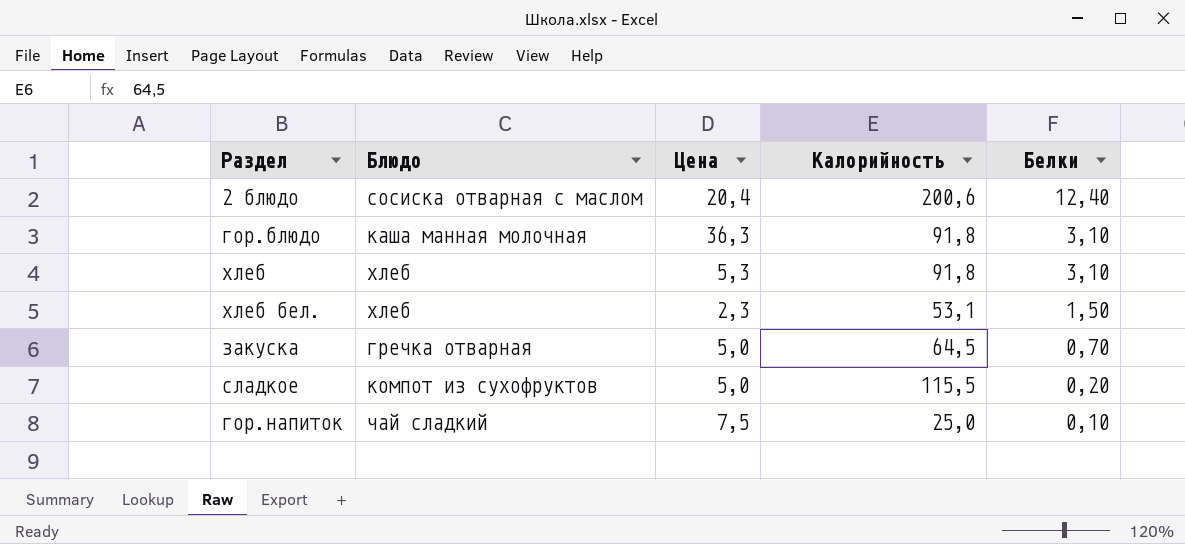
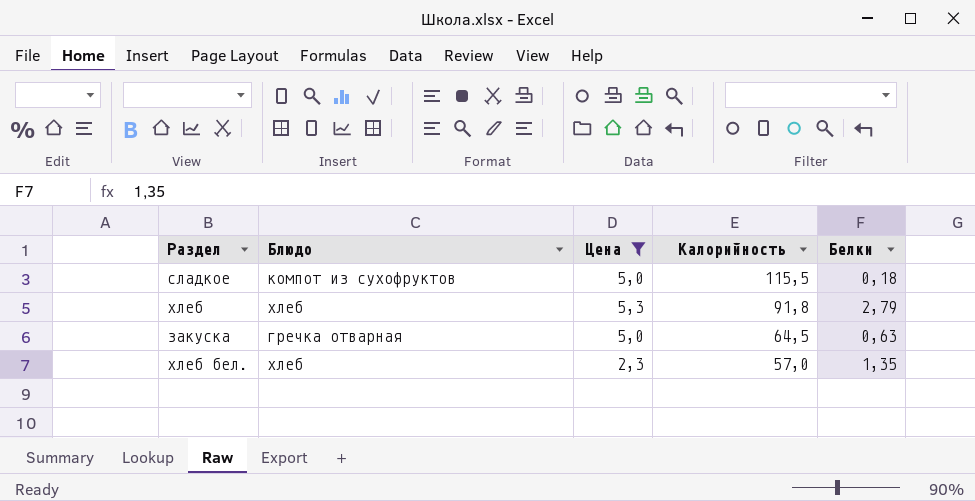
filter: none -> Цена <= 5,3
row order: Белки descending -> Калорийность descending
сладкое | Белки: 0,20 -> 0,18
хлеб | Белки: 3,10 -> 2,79
закуска | Белки: 0,70 -> 0,63
хлеб бел. | Калорийность: 53,1 -> 57,0
хлеб бел. | Белки: 1,50 -> 1,35

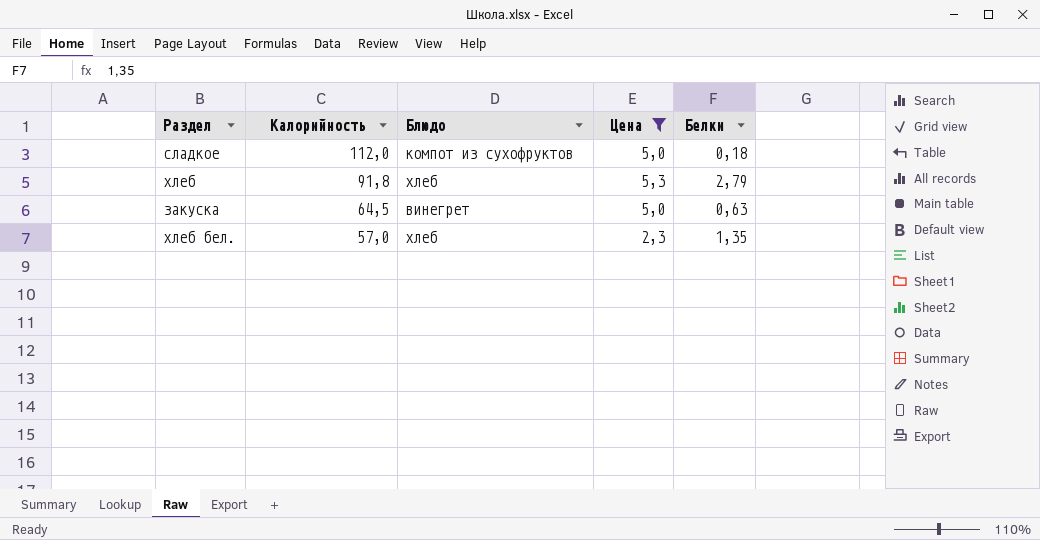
column Калорийность | position: 4 -> 2
сладкое | Калорийность: 115,5 -> 112,0
закуска | Блюдо: гречка отварная -> винегрет

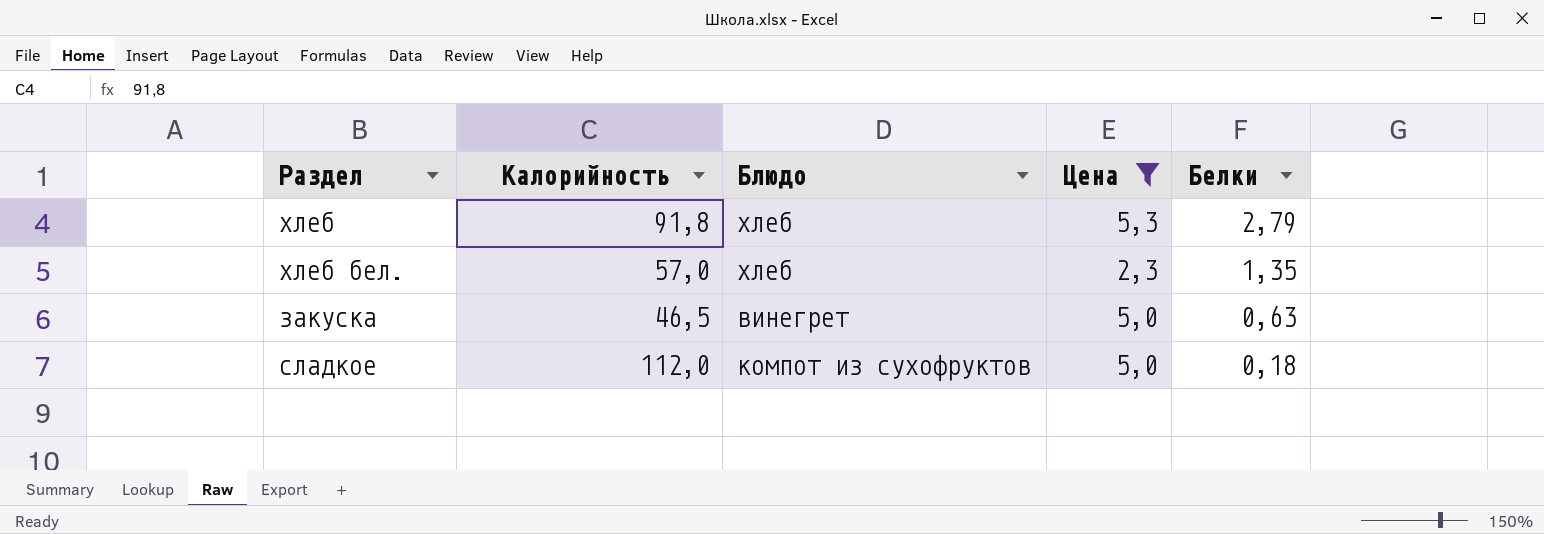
row order: Калорийность descending -> Белки descending
закуска | Калорийность: 64,5 -> 46,5

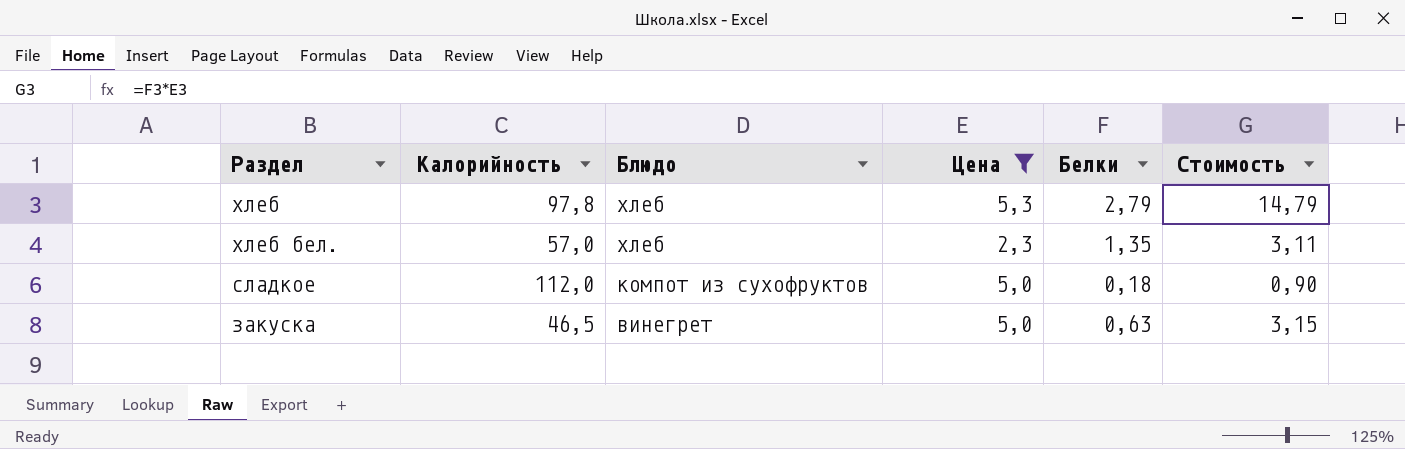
row order: Белки descending -> Блюдо descending
column Стоимость | formula: none -> [Цена] * [Белки]
хлеб | Калорийность: 91,8 -> 97,8

